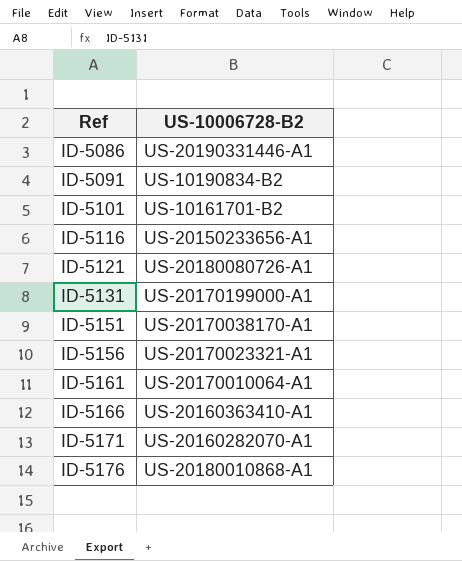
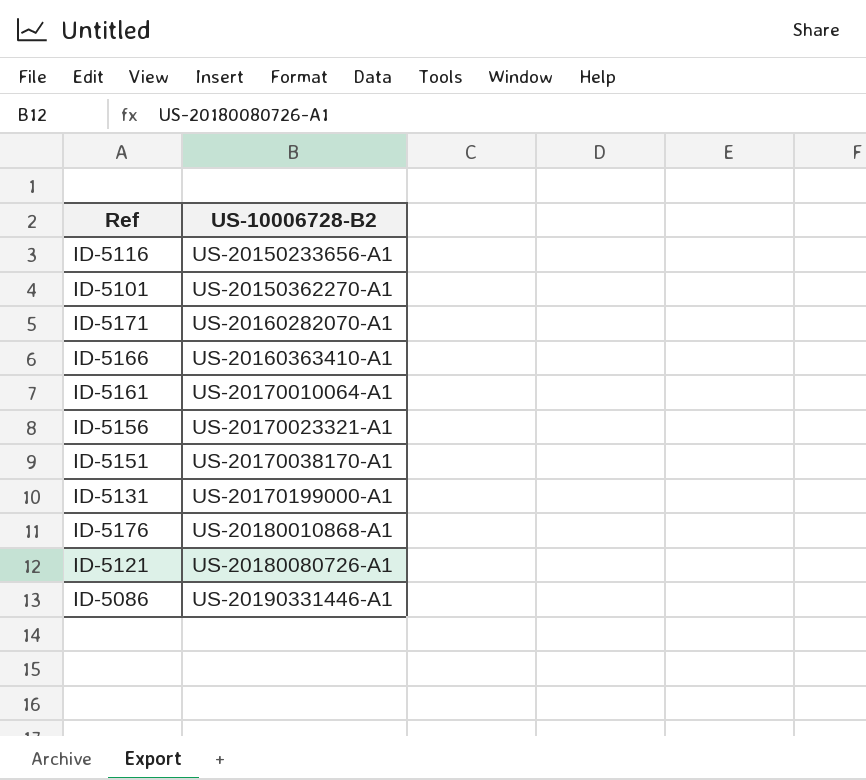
row order: Ref ascending -> US-10006728-B2 ascending
row ID-5091: US-10190834-B2 -> none
ID-5101 | US-10006728-B2: US-10161701-B2 -> US-20150362270-A1

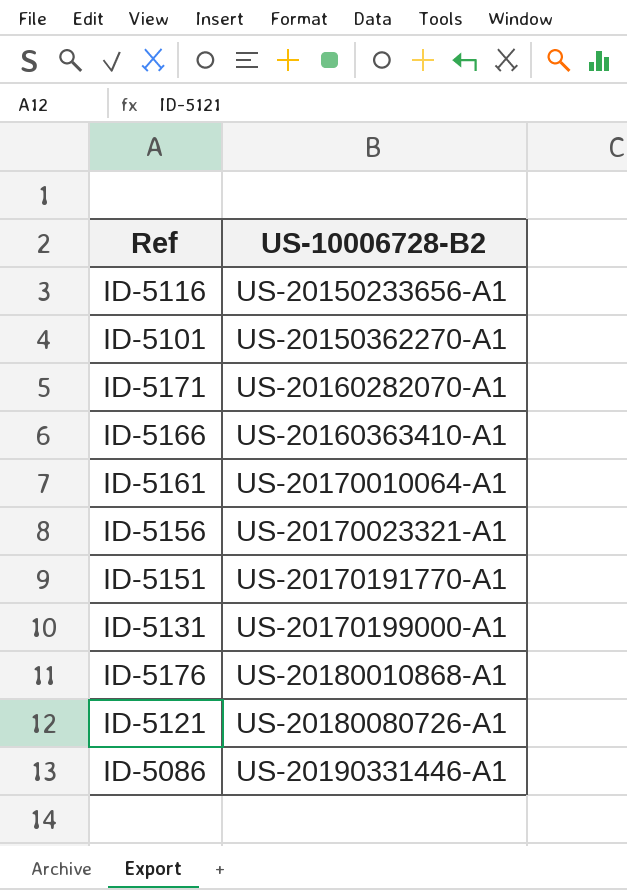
ID-5151 | US-10006728-B2: US-20170038170-A1 -> US-20170191770-A1

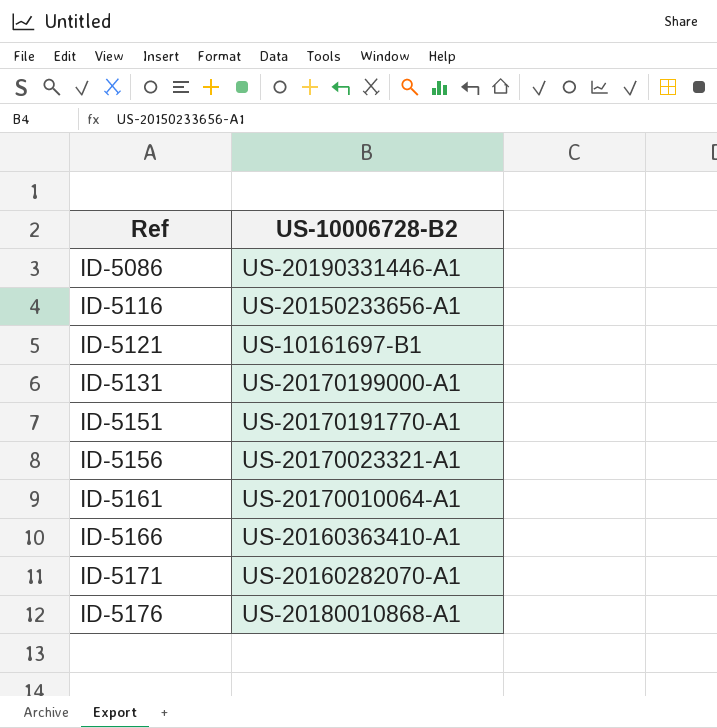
row order: US-10006728-B2 ascending -> Ref ascending
row ID-5101: US-20150362270-A1 -> none
ID-5121 | US-10006728-B2: US-20180080726-A1 -> US-10161697-B1

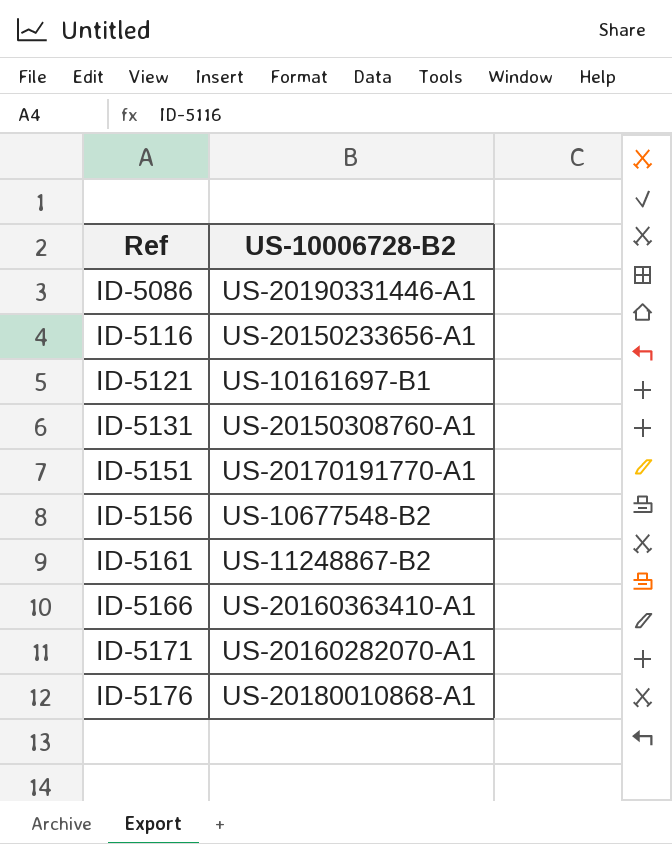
ID-5131 | US-10006728-B2: US-20170199000-A1 -> US-20150308760-A1
ID-5156 | US-10006728-B2: US-20170023321-A1 -> US-10677548-B2
ID-5161 | US-10006728-B2: US-20170010064-A1 -> US-11248867-B2

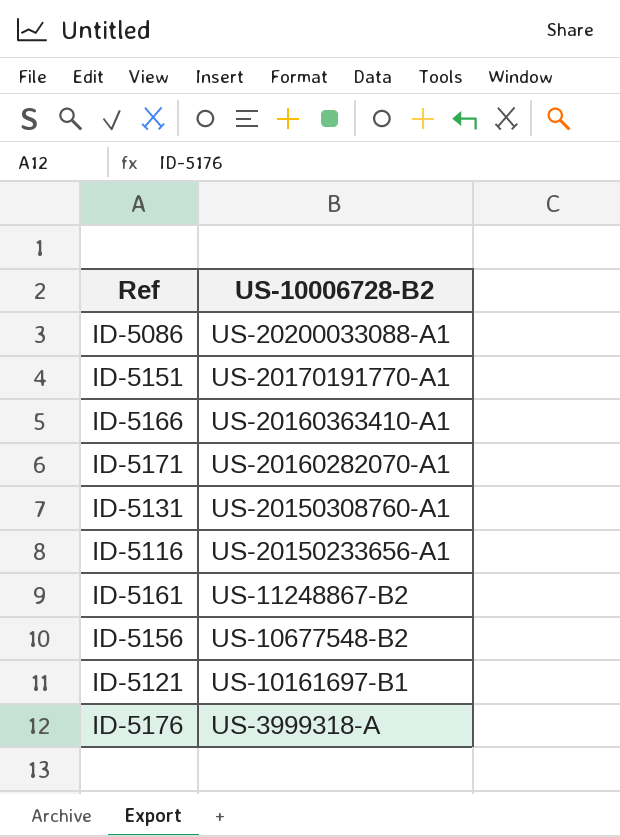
row order: Ref ascending -> US-10006728-B2 descending
ID-5086 | US-10006728-B2: US-20190331446-A1 -> US-20200033088-A1
ID-5176 | US-10006728-B2: US-20180010868-A1 -> US-3999318-A

